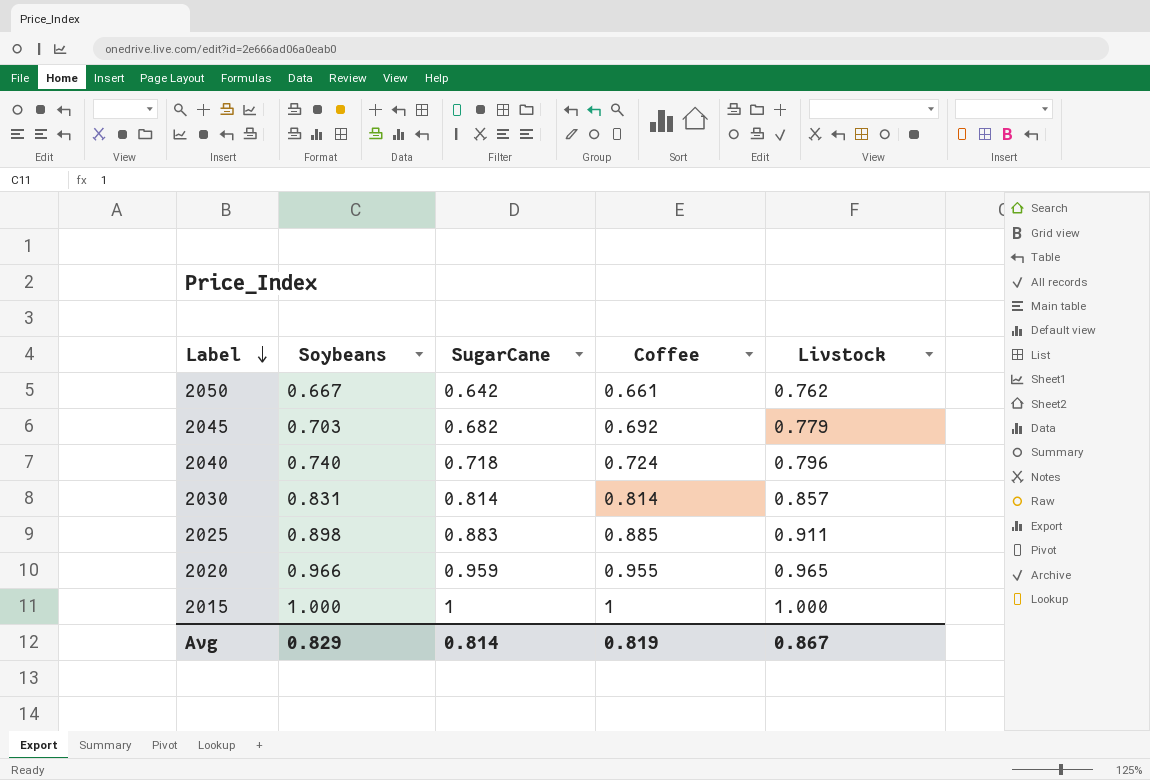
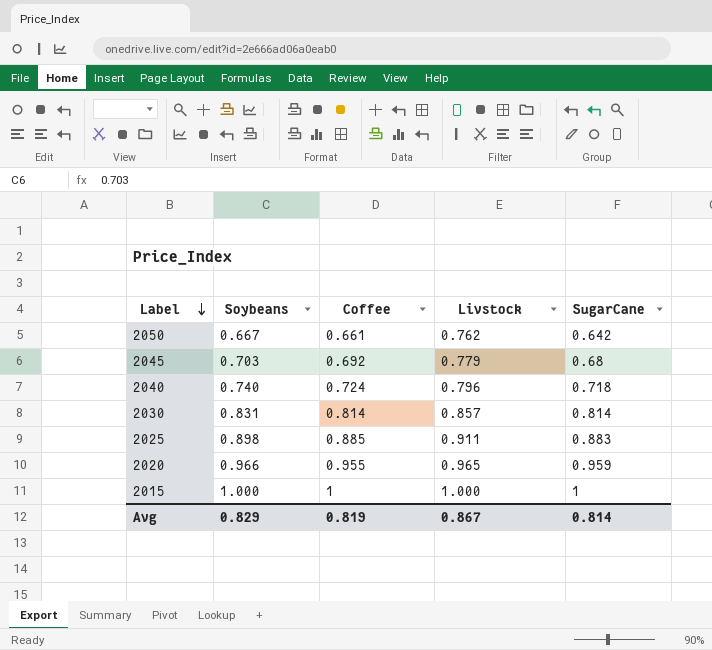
column SugarCane | position: 3 -> 5
2045 | SugarCane: 0.682 -> 0.68

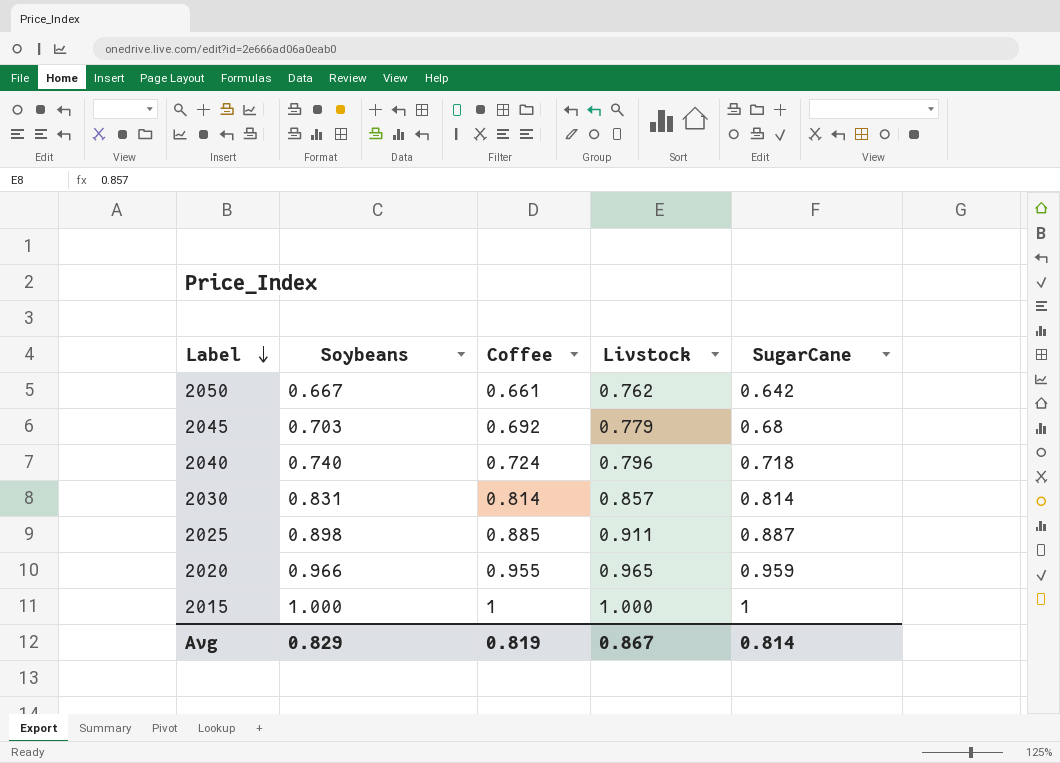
2025 | SugarCane: 0.883 -> 0.887

